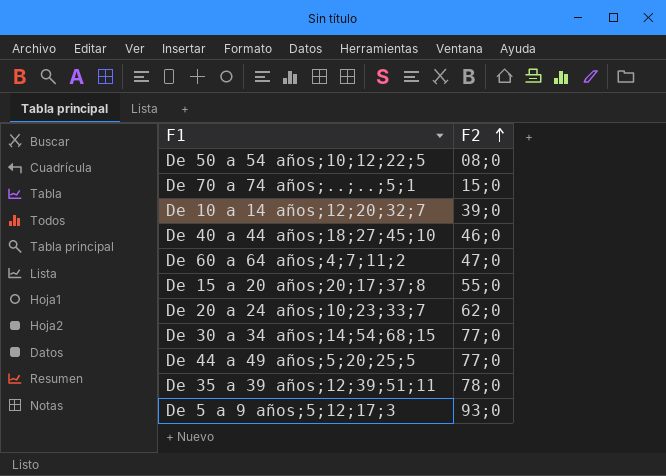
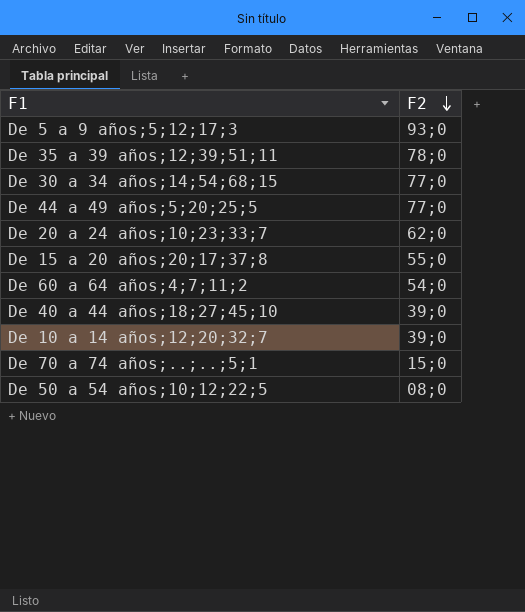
row order: F2 ascending -> F2 descending
De 60 a 64 años;4;7;11;2 | F2: 47;0 -> 54;0
De 40 a 44 años;18;27;45;10 | F2: 46;0 -> 39;0

